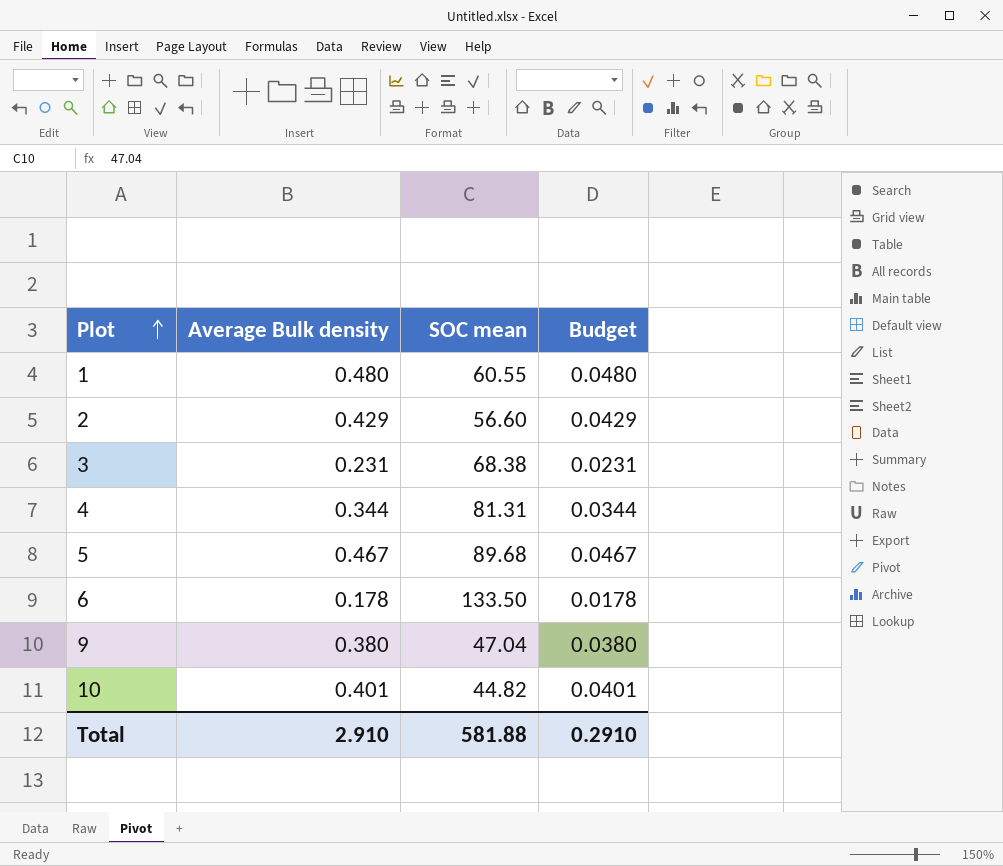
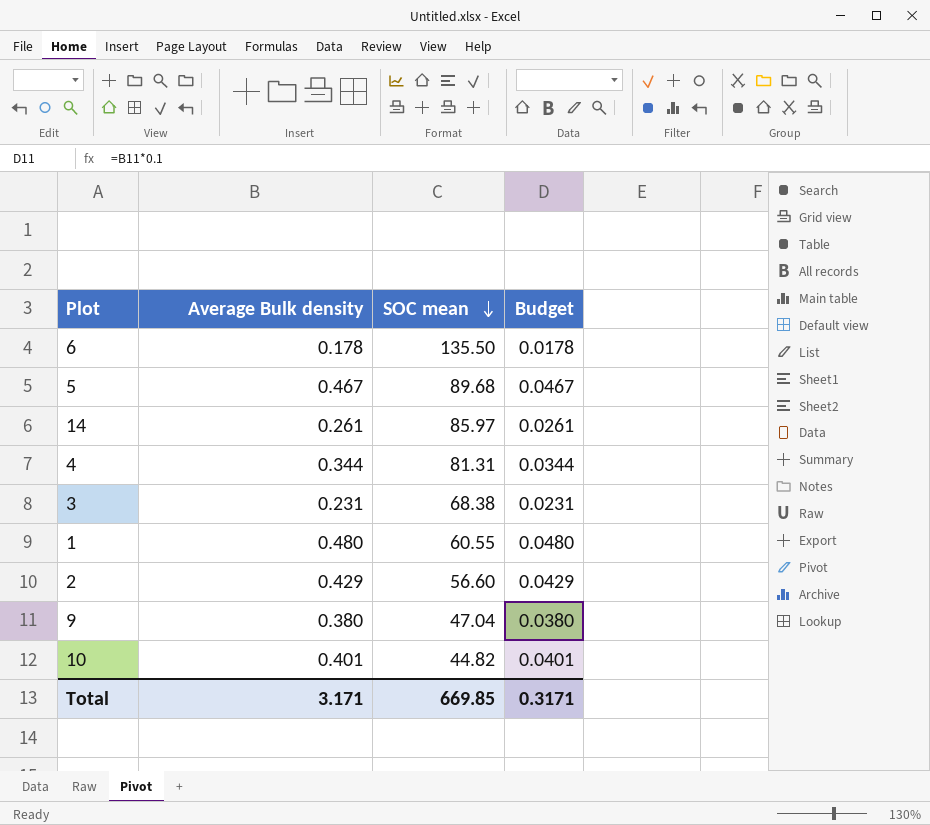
row order: Plot ascending -> SOC mean descending
6 | SOC mean: 133.50 -> 135.50
row 14: none -> 0.261 | 85.97 | 0.0261
Total | Average Bulk density: 2.910 -> 3.171
Total | SOC mean: 581.88 -> 669.85
Total | Budget: 0.2910 -> 0.3171

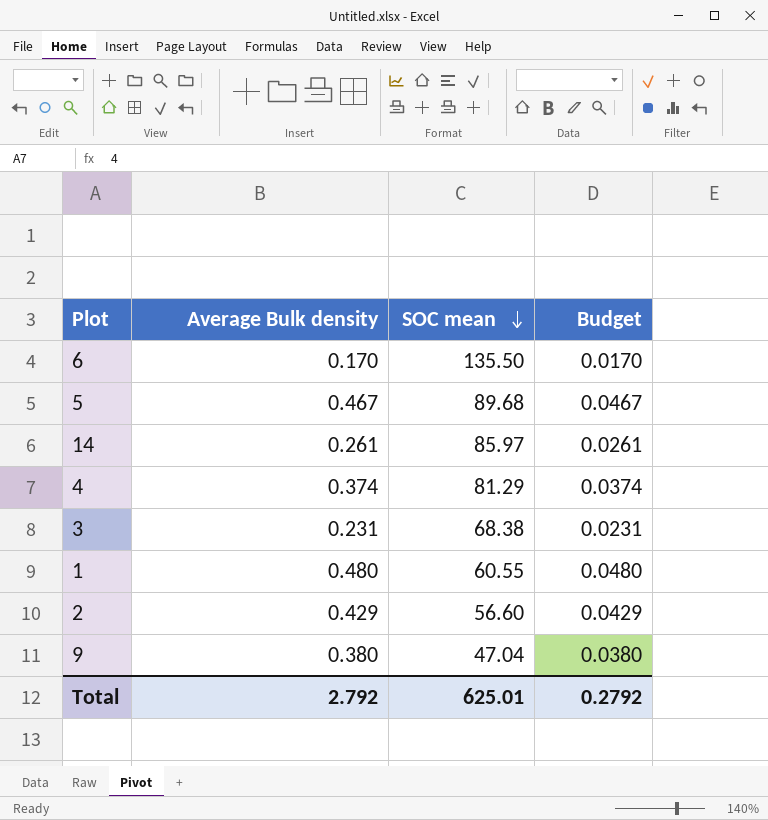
row 10: 0.401 | 44.82 | 0.0401 -> none
6 | Average Bulk density: 0.178 -> 0.170
6 | Budget: 0.0178 -> 0.0170
4 | Average Bulk density: 0.344 -> 0.374
4 | SOC mean: 81.31 -> 81.29
4 | Budget: 0.0344 -> 0.0374
Total | Average Bulk density: 3.171 -> 2.792
Total | SOC mean: 669.85 -> 625.01
Total | Budget: 0.3171 -> 0.2792

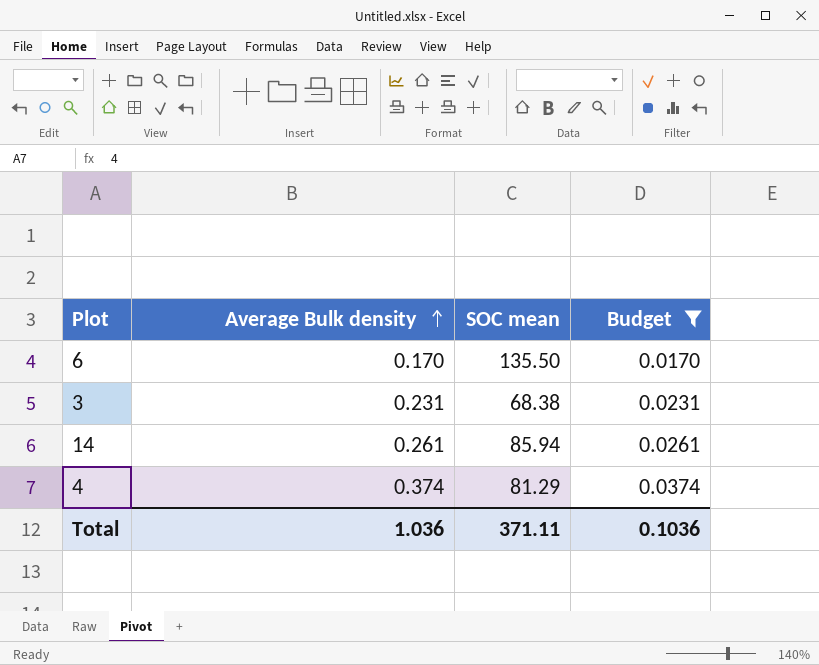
filter: none -> Budget <= 0.0374
row order: SOC mean descending -> Average Bulk density ascending
14 | SOC mean: 85.97 -> 85.94
Total | Average Bulk density: 2.792 -> 1.036
Total | SOC mean: 625.01 -> 371.11
Total | Budget: 0.2792 -> 0.1036

